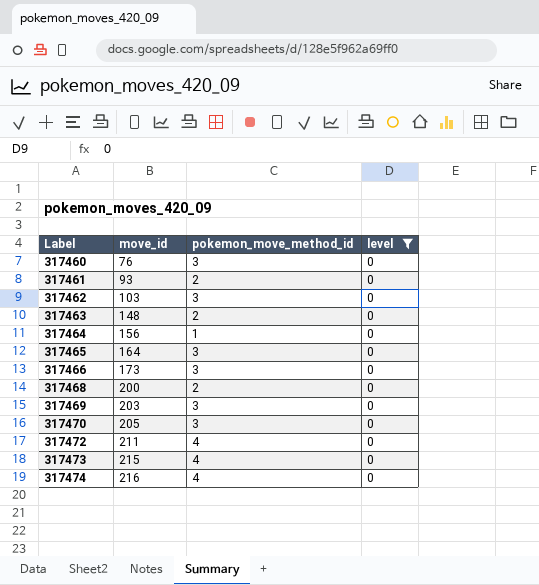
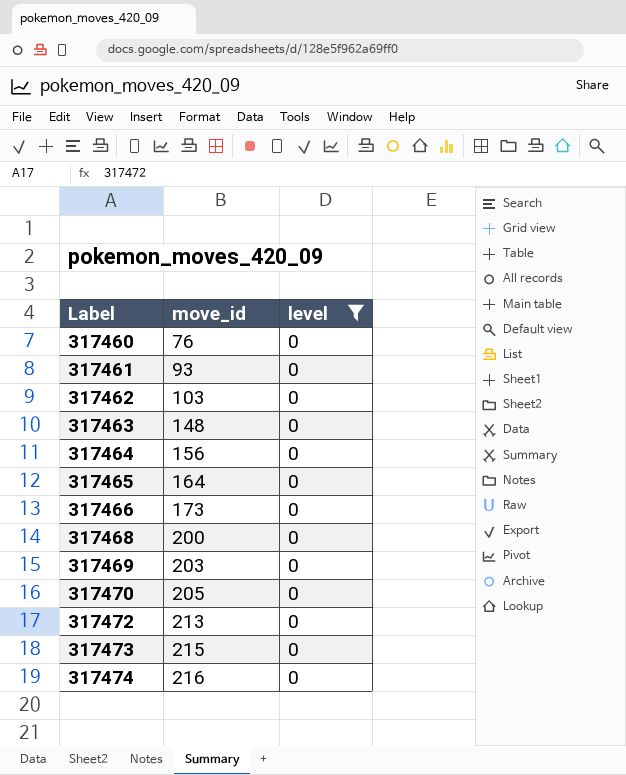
column pokemon_move_method_id | position: 3 -> none
317472 | move_id: 211 -> 213

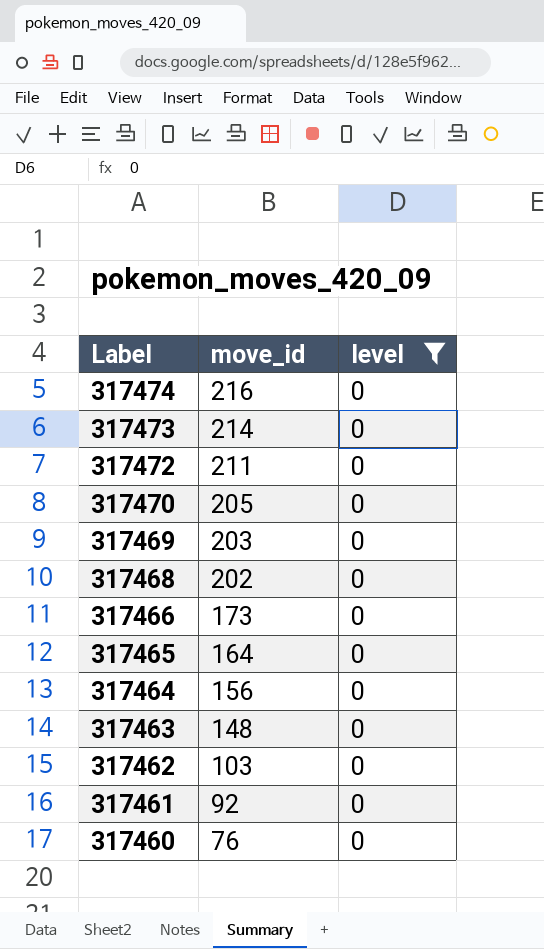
row order: Label ascending -> Label descending
317473 | move_id: 215 -> 214
317472 | move_id: 213 -> 211
317468 | move_id: 200 -> 202
317461 | move_id: 93 -> 92

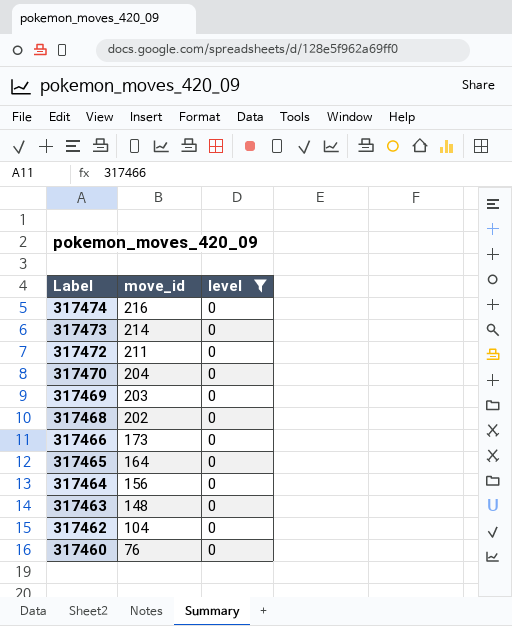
row 317461: 92 | 0 -> none
317470 | move_id: 205 -> 204
317462 | move_id: 103 -> 104

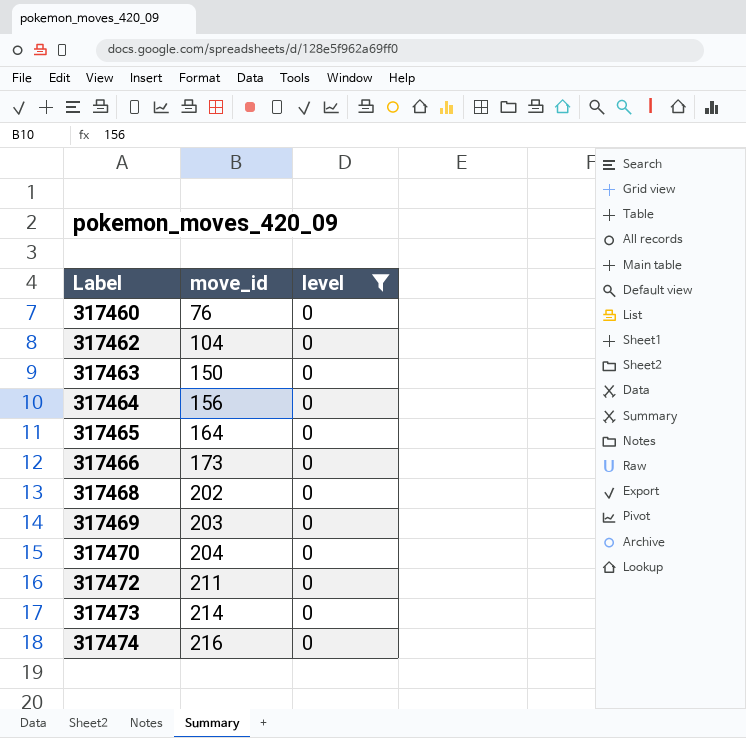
row order: Label descending -> Label ascending
317463 | move_id: 148 -> 150

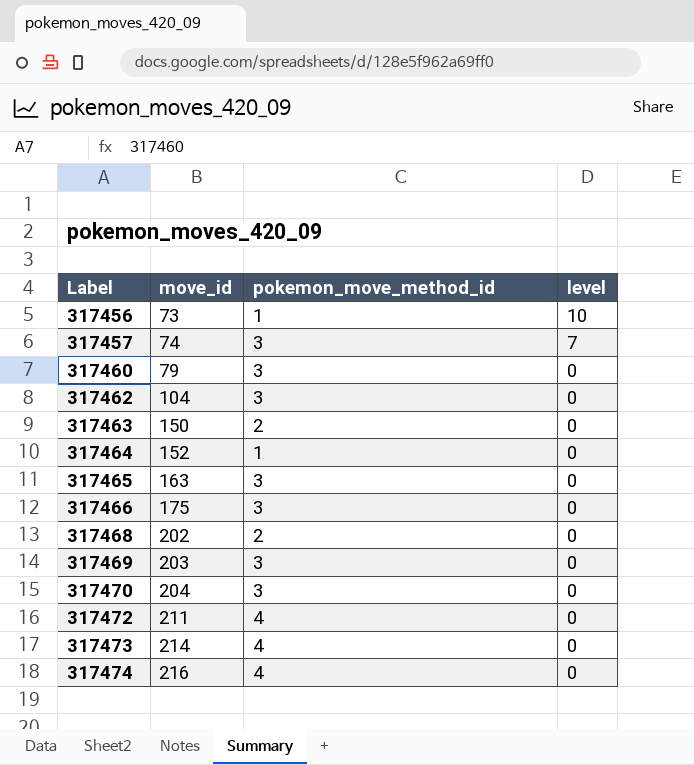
filter: level = 0 -> none
column pokemon_move_method_id | position: none -> 3
317460 | move_id: 76 -> 79
317464 | move_id: 156 -> 152
317465 | move_id: 164 -> 163
317466 | move_id: 173 -> 175

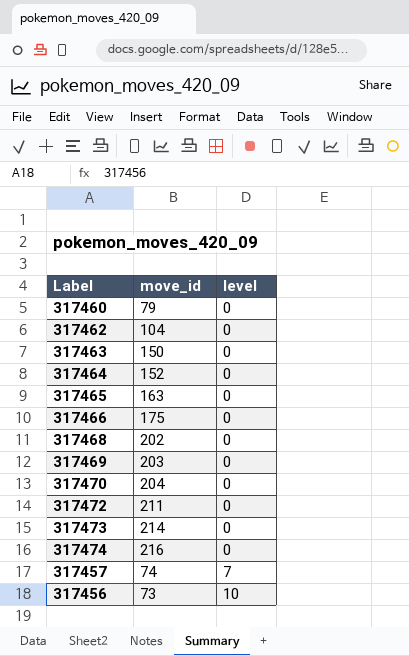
row order: Label ascending -> level ascending
column pokemon_move_method_id | position: 3 -> none

